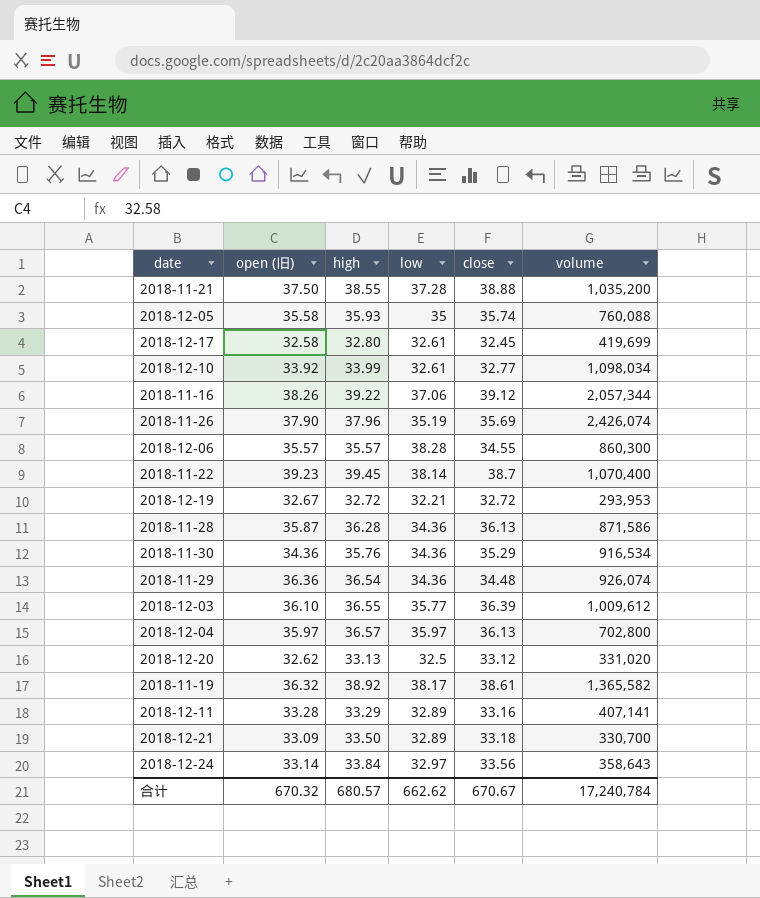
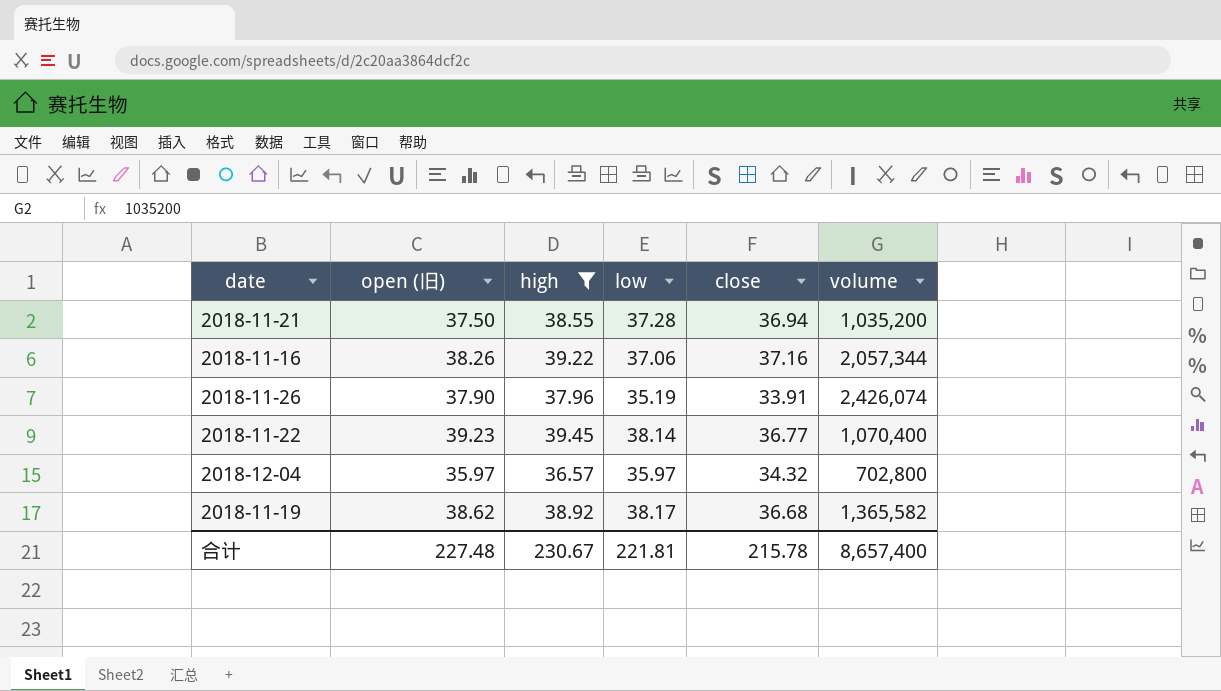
filter: none -> high >= 36.57
2018-11-21 | close: 38.88 -> 36.94
2018-11-16 | close: 39.12 -> 37.16
2018-11-26 | close: 35.69 -> 33.91
2018-11-22 | close: 38.7 -> 36.77
2018-12-04 | close: 36.13 -> 34.32
2018-11-19 | open (旧): 36.32 -> 38.62
2018-11-19 | close: 38.61 -> 36.68
合计 | open (旧): 670.32 -> 227.48
合计 | high: 680.57 -> 230.67
合计 | low: 662.62 -> 221.81
合计 | close: 670.67 -> 215.78
合计 | volume: 17,240,784 -> 8,657,400

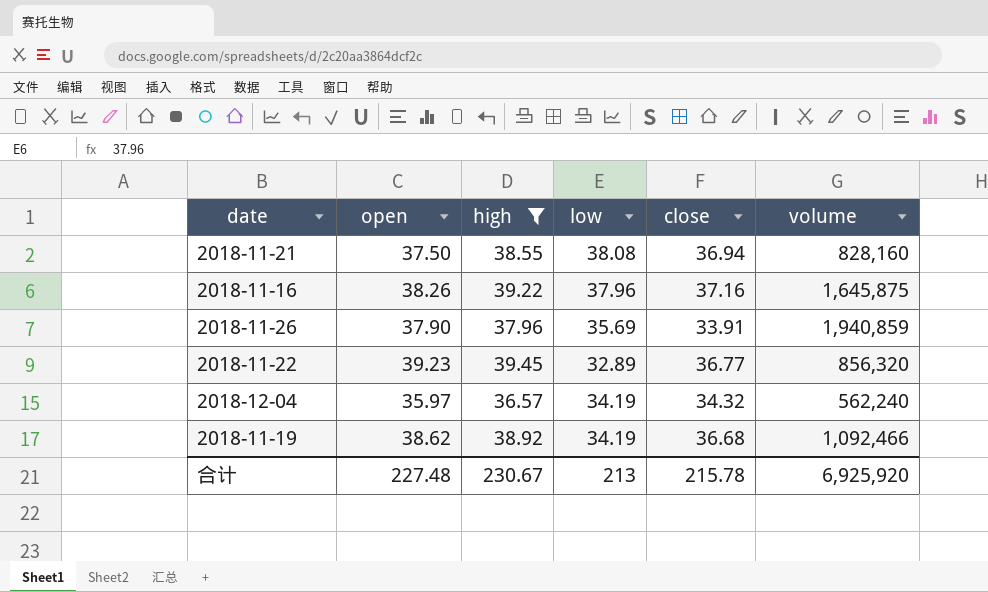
column name: open (旧) -> open
2018-11-21 | low: 37.28 -> 38.08
2018-11-21 | volume: 1,035,200 -> 828,160
2018-11-16 | low: 37.06 -> 37.96
2018-11-16 | volume: 2,057,344 -> 1,645,875
2018-11-26 | low: 35.19 -> 35.69
2018-11-26 | volume: 2,426,074 -> 1,940,859
2018-11-22 | low: 38.14 -> 32.89
2018-11-22 | volume: 1,070,400 -> 856,320
2018-12-04 | low: 35.97 -> 34.19
2018-12-04 | volume: 702,800 -> 562,240
2018-11-19 | low: 38.17 -> 34.19
2018-11-19 | volume: 1,365,582 -> 1,092,466
合计 | low: 221.81 -> 213
合计 | volume: 8,657,400 -> 6,925,920

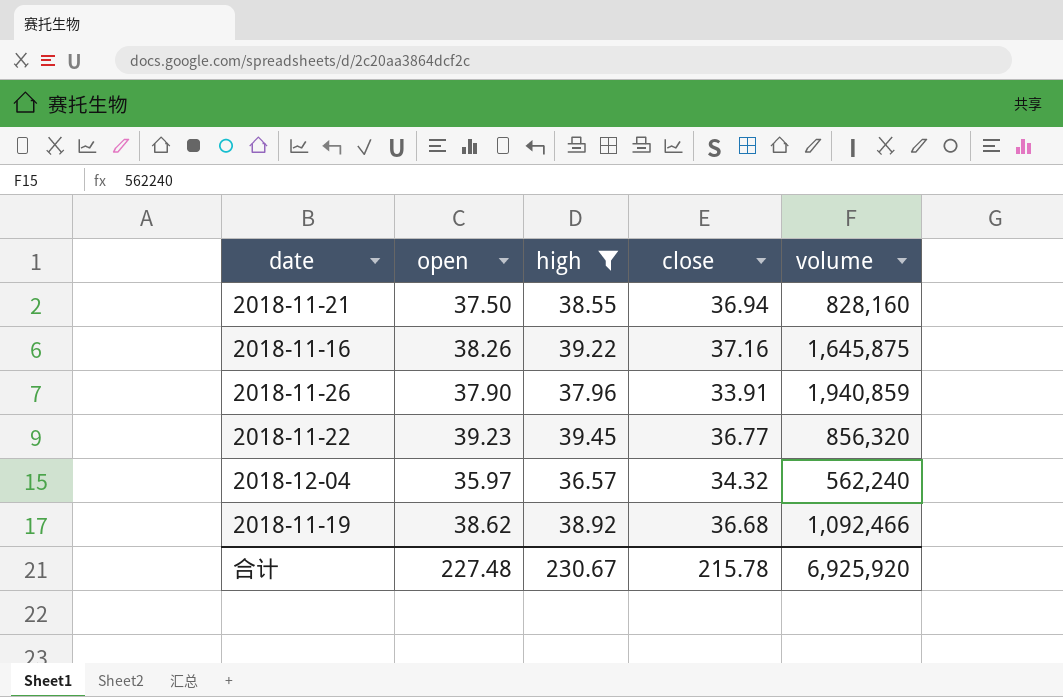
column low | position: 4 -> none

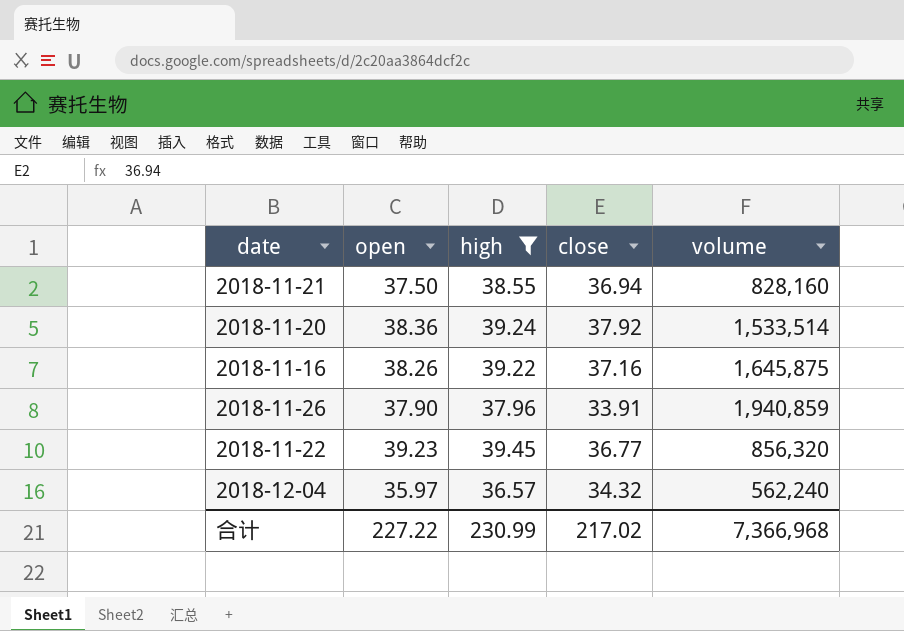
row 2018-11-19: 38.62 | 38.92 | 36.68 | 1,092,466 -> none
row 2018-11-20: none -> 38.36 | 39.24 | 37.92 | 1,533,514
合计 | open: 227.48 -> 227.22
合计 | high: 230.67 -> 230.99
合计 | close: 215.78 -> 217.02
合计 | volume: 6,925,920 -> 7,366,968

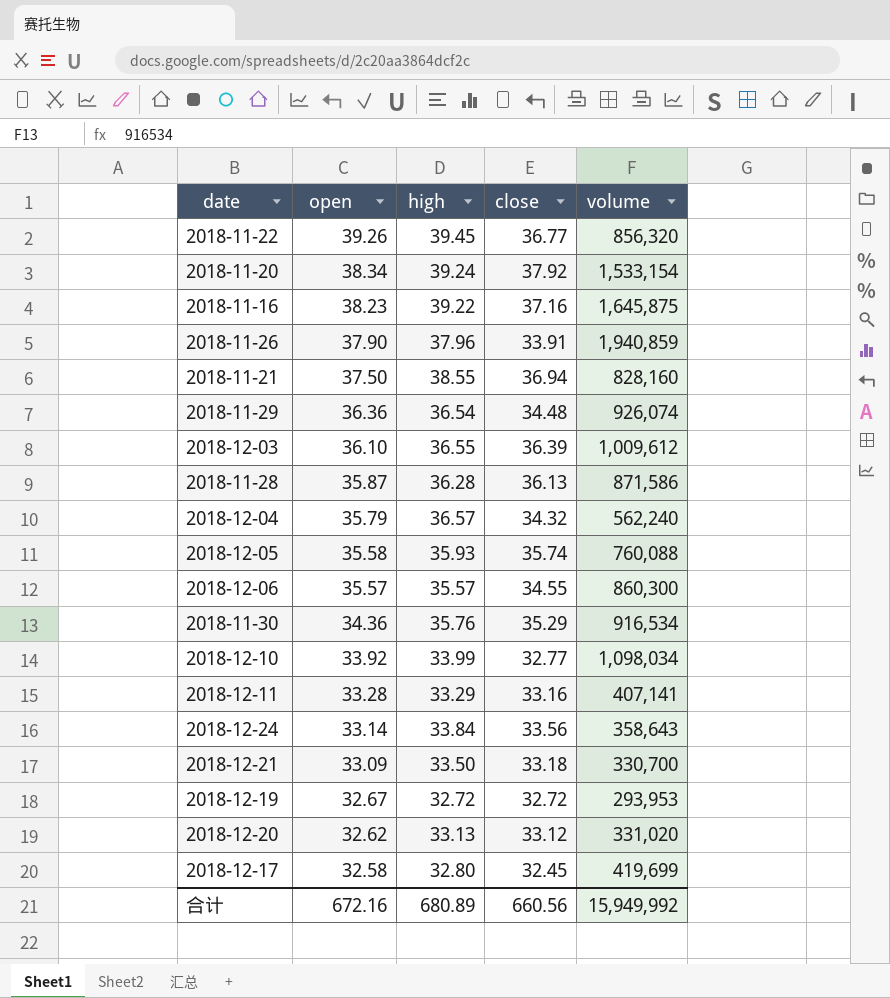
filter: high >= 36.57 -> none
row order: none -> open descending
2018-11-22 | open: 39.23 -> 39.26
2018-11-20 | open: 38.36 -> 38.34
2018-11-20 | volume: 1,533,514 -> 1,533,154
2018-11-16 | open: 38.26 -> 38.23
2018-12-04 | open: 35.97 -> 35.79
合计 | open: 227.22 -> 672.16
合计 | high: 230.99 -> 680.89
合计 | close: 217.02 -> 660.56
合计 | volume: 7,366,968 -> 15,949,992

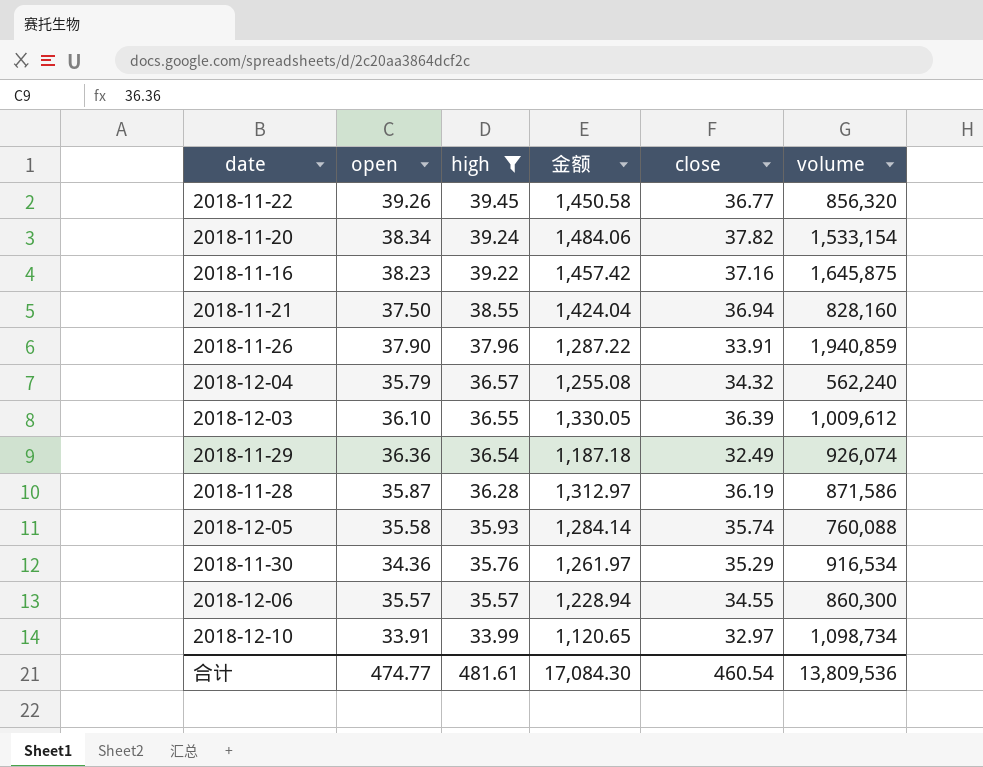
filter: none -> high >= 33.99
row order: open descending -> high descending
column 金额 | formula: none -> [high] * [close]
2018-11-20 | close: 37.92 -> 37.82
2018-11-29 | close: 34.48 -> 32.49
2018-11-28 | close: 36.13 -> 36.19
2018-12-10 | open: 33.92 -> 33.91
2018-12-10 | close: 32.77 -> 32.97
2018-12-10 | volume: 1,098,034 -> 1,098,734
合计 | open: 672.16 -> 474.77
合计 | high: 680.89 -> 481.61
合计 | close: 660.56 -> 460.54
合计 | volume: 15,949,992 -> 13,809,536

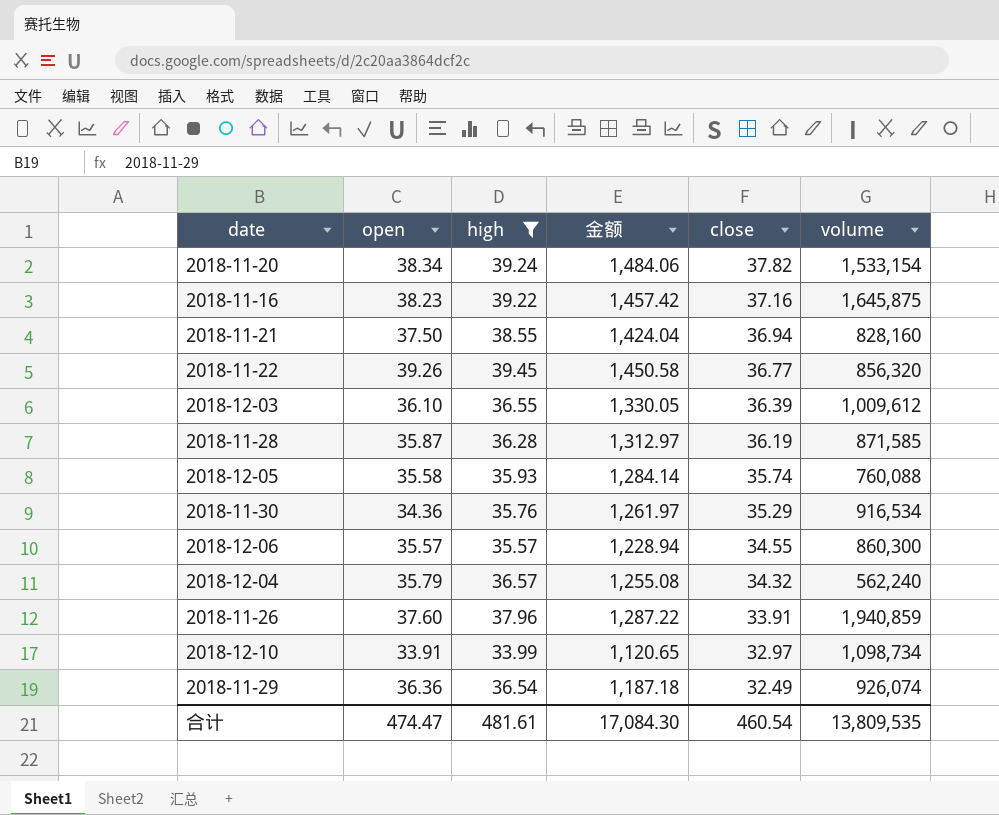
row order: high descending -> close descending
2018-11-28 | volume: 871,586 -> 871,585
2018-11-26 | open: 37.90 -> 37.60
合计 | open: 474.77 -> 474.47
合计 | volume: 13,809,536 -> 13,809,535

